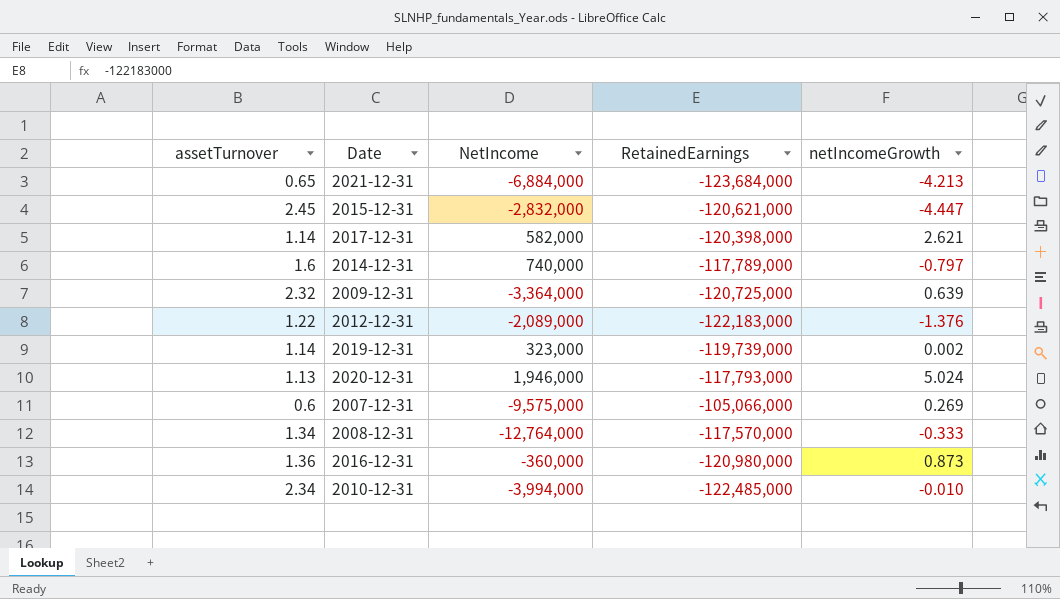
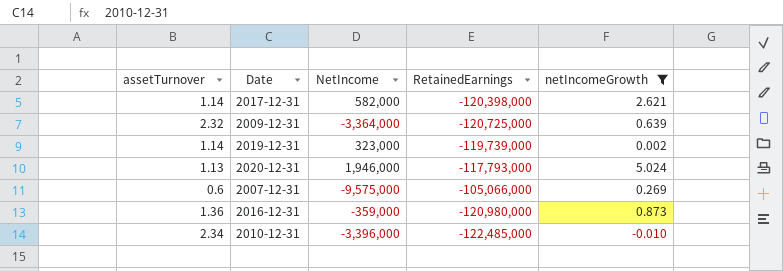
filter: none -> netIncomeGrowth >= -0.010
2016-12-31 | NetIncome: -360,000 -> -359,000
2010-12-31 | NetIncome: -3,994,000 -> -3,396,000

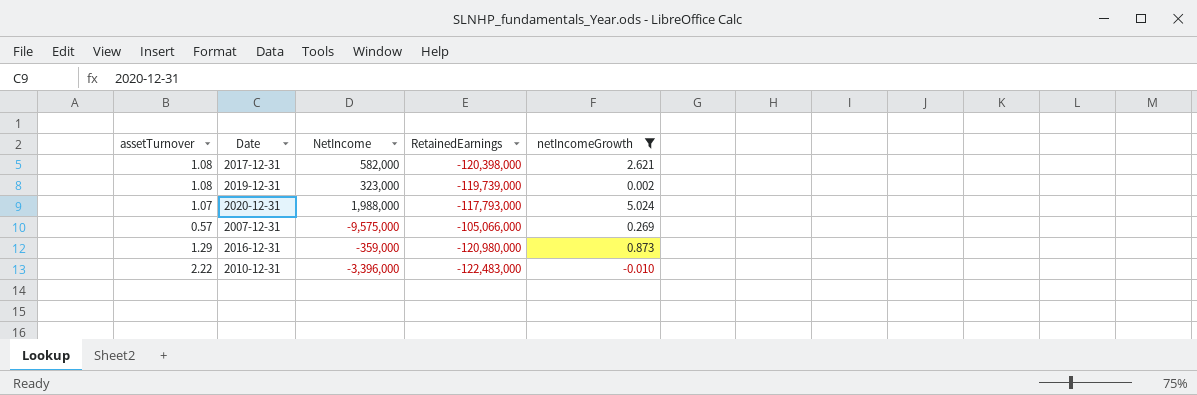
row 2009-12-31: 2.32 | -3,364,000 | -120,725,000 | 0.639 -> none
2017-12-31 | assetTurnover: 1.14 -> 1.08
2019-12-31 | assetTurnover: 1.14 -> 1.08
2020-12-31 | assetTurnover: 1.13 -> 1.07
2020-12-31 | NetIncome: 1,946,000 -> 1,988,000
2007-12-31 | assetTurnover: 0.6 -> 0.57
2016-12-31 | assetTurnover: 1.36 -> 1.29
2010-12-31 | assetTurnover: 2.34 -> 2.22
2010-12-31 | RetainedEarnings: -122,485,000 -> -122,483,000

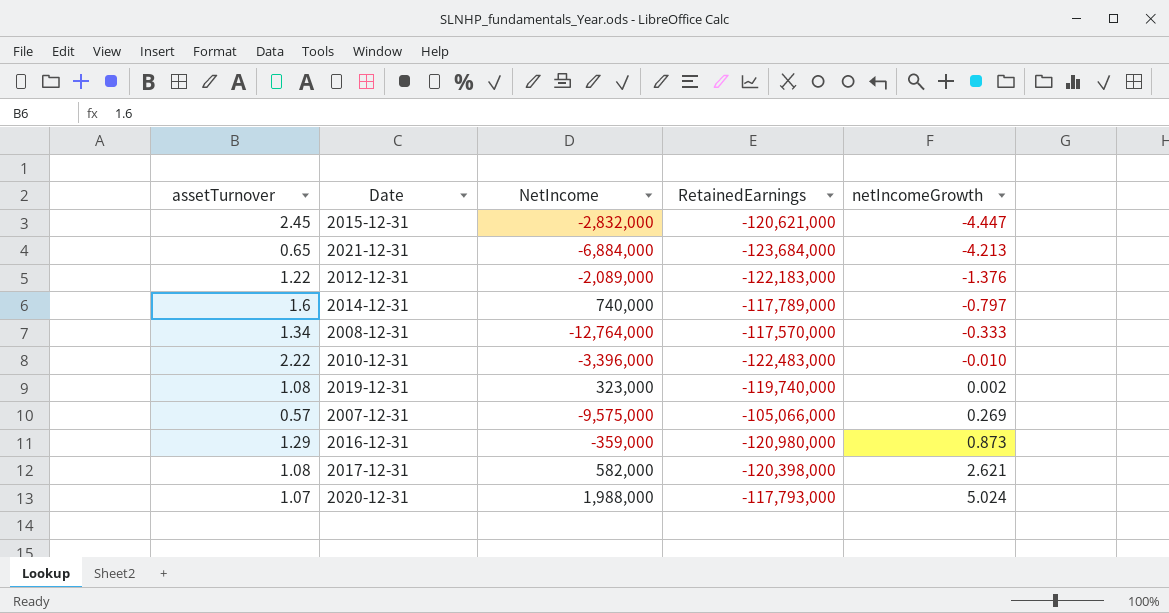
filter: netIncomeGrowth >= -0.010 -> none
row order: none -> netIncomeGrowth ascending
2019-12-31 | RetainedEarnings: -119,739,000 -> -119,740,000

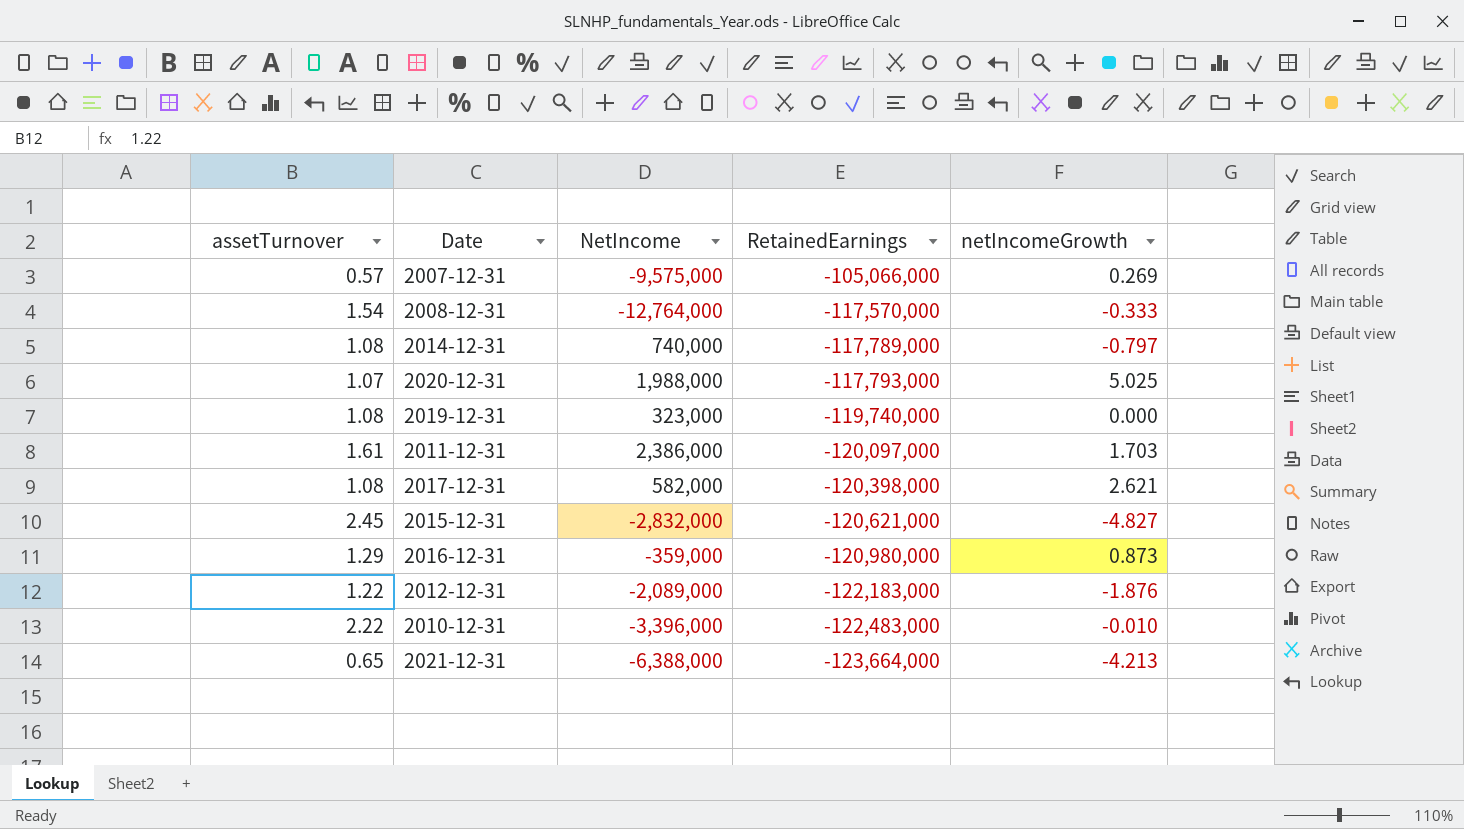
row order: netIncomeGrowth ascending -> RetainedEarnings descending
2008-12-31 | assetTurnover: 1.34 -> 1.54
2014-12-31 | assetTurnover: 1.6 -> 1.08
2020-12-31 | netIncomeGrowth: 5.024 -> 5.025
2019-12-31 | netIncomeGrowth: 0.002 -> 0.000
row 2011-12-31: none -> 1.61 | 2,386,000 | -120,097,000 | 1.703
2015-12-31 | netIncomeGrowth: -4.447 -> -4.827
2012-12-31 | netIncomeGrowth: -1.376 -> -1.876
2021-12-31 | NetIncome: -6,884,000 -> -6,388,000
2021-12-31 | RetainedEarnings: -123,684,000 -> -123,664,000

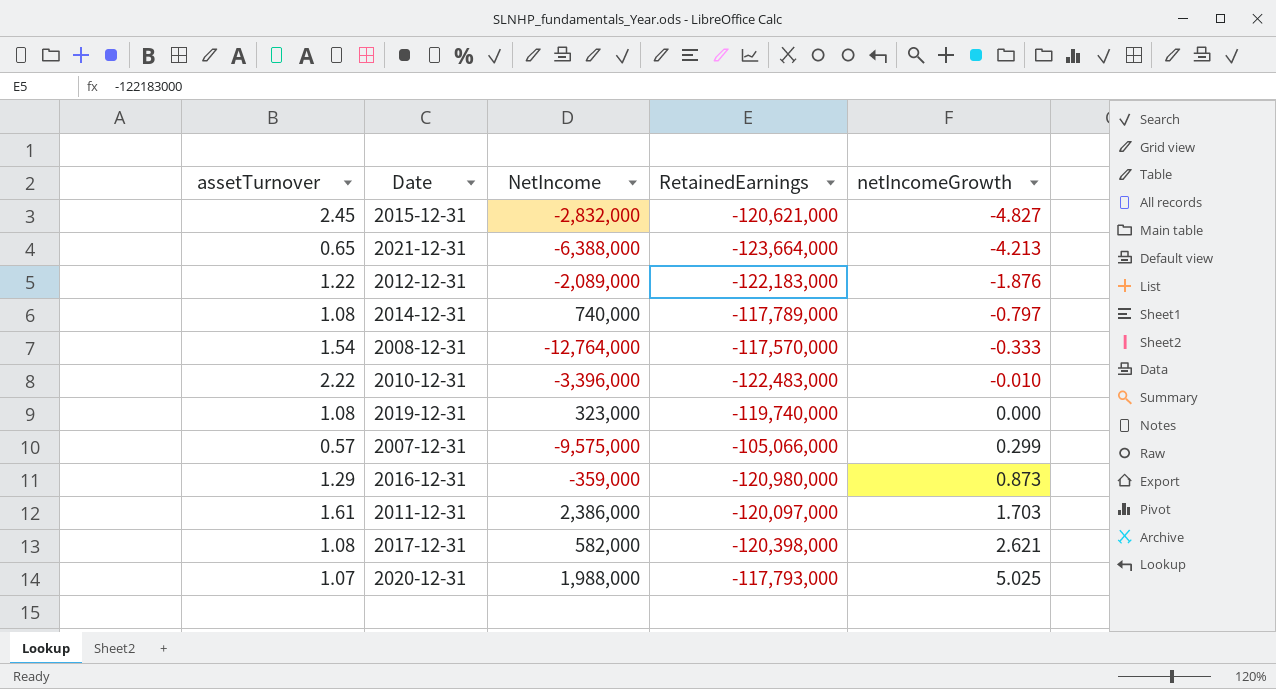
row order: RetainedEarnings descending -> netIncomeGrowth ascending
2007-12-31 | netIncomeGrowth: 0.269 -> 0.299

